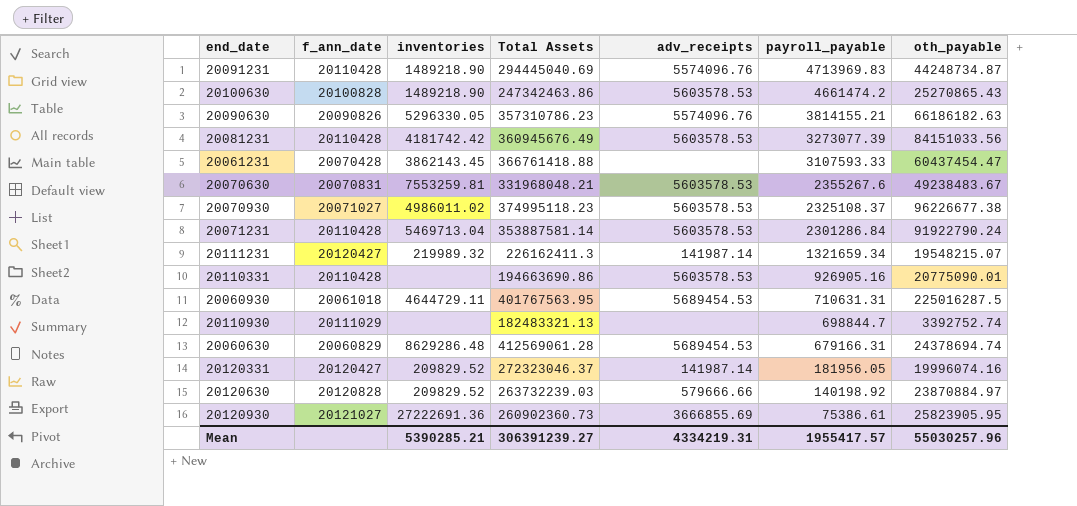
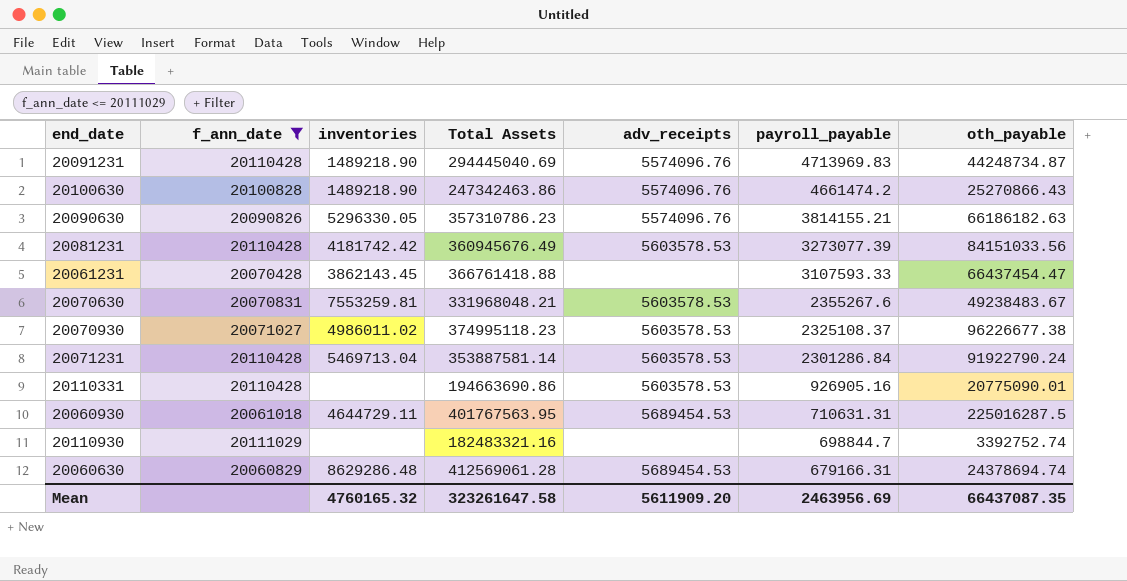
filter: none -> f_ann_date <= 20111029
20100630 | adv_receipts: 5603578.53 -> 5574096.76
20100630 | oth_payable: 25270865.43 -> 25270866.43
20061231 | oth_payable: 60437454.47 -> 66437454.47
20110930 | Total Assets: 182483321.13 -> 182483321.16
Mean | inventories: 5390285.21 -> 4760165.32
Mean | Total Assets: 306391239.27 -> 323261647.58
Mean | adv_receipts: 4334219.31 -> 5611909.20
Mean | payroll_payable: 1955417.57 -> 2463956.69
Mean | oth_payable: 55030257.96 -> 66437087.35

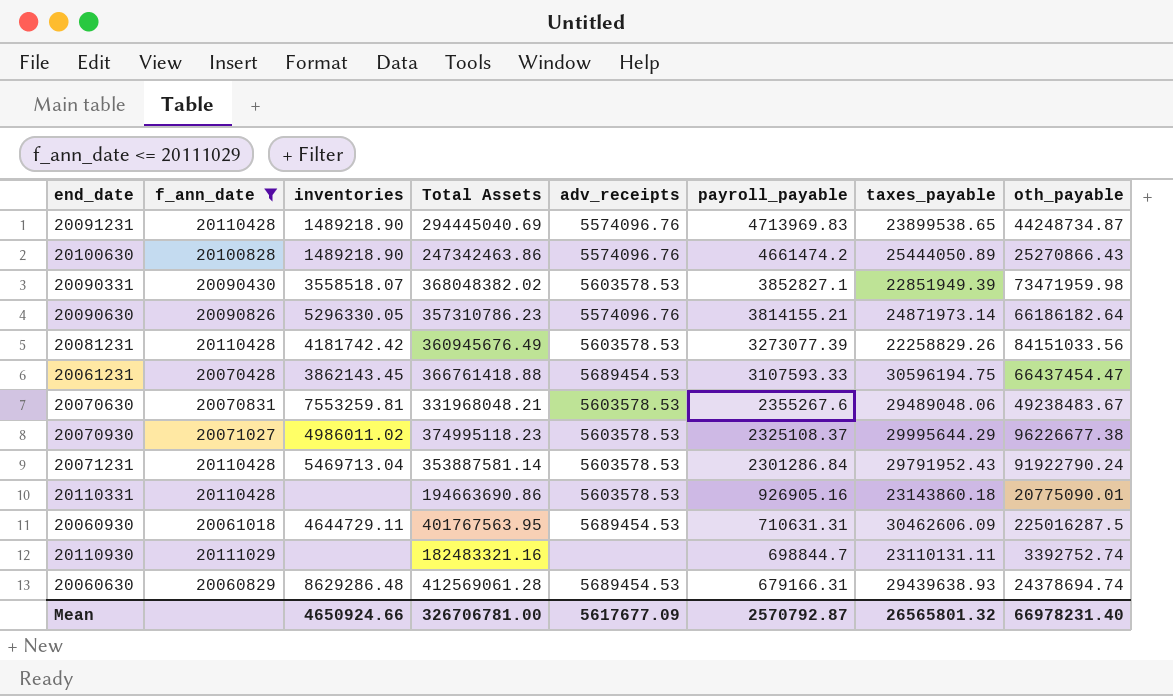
column taxes_payable | position: none -> 7
row 20090331: none -> 20090430 | 3558518.07 | 368048382.02 | 5603578.53 | 3852827.1 | 22851949.39 | 73471959.98
20090630 | oth_payable: 66186182.63 -> 66186182.64
20061231 | adv_receipts: none -> 5689454.53
Mean | inventories: 4760165.32 -> 4650924.66
Mean | Total Assets: 323261647.58 -> 326706781.00
Mean | adv_receipts: 5611909.20 -> 5617677.09
Mean | payroll_payable: 2463956.69 -> 2570792.87
Mean | oth_payable: 66437087.35 -> 66978231.40

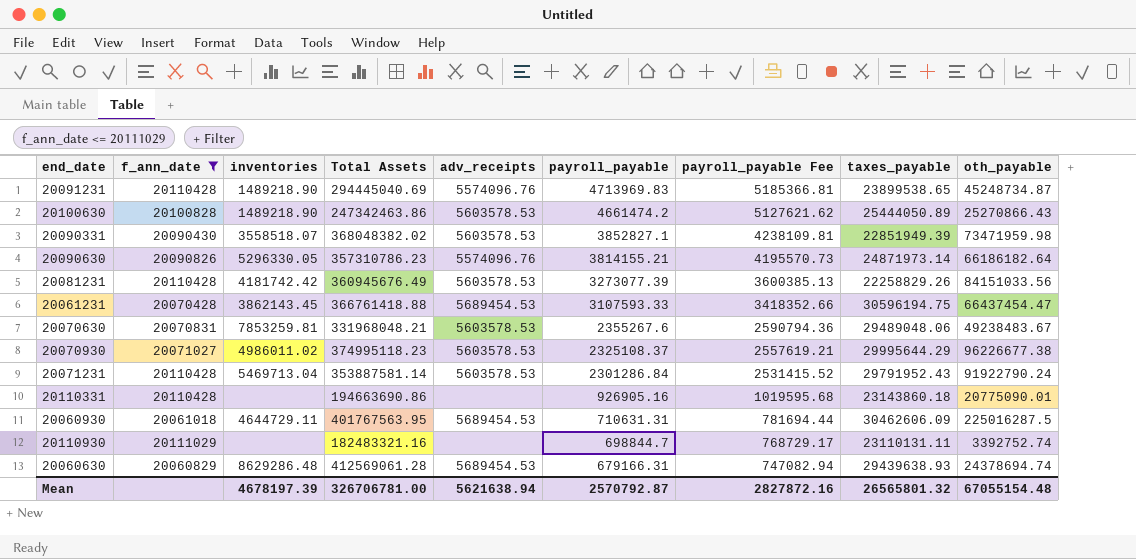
column payroll_payable Fee | formula: none -> [payroll_payable] * 1.1
20091231 | oth_payable: 44248734.87 -> 45248734.87
20100630 | adv_receipts: 5574096.76 -> 5603578.53
20070630 | inventories: 7553259.81 -> 7853259.81
20110331 | adv_receipts: 5603578.53 -> none
Mean | inventories: 4650924.66 -> 4678197.39
Mean | adv_receipts: 5617677.09 -> 5621638.94
Mean | oth_payable: 66978231.40 -> 67055154.48

